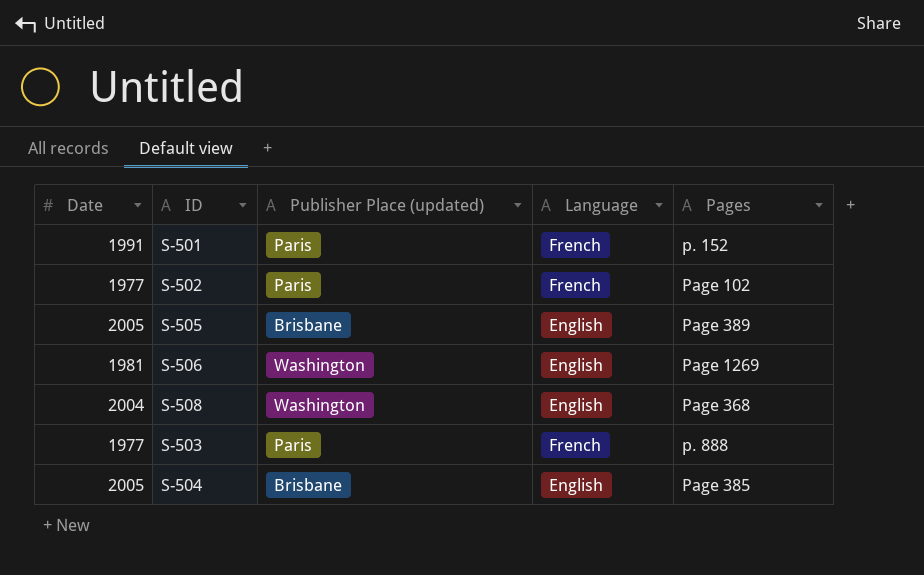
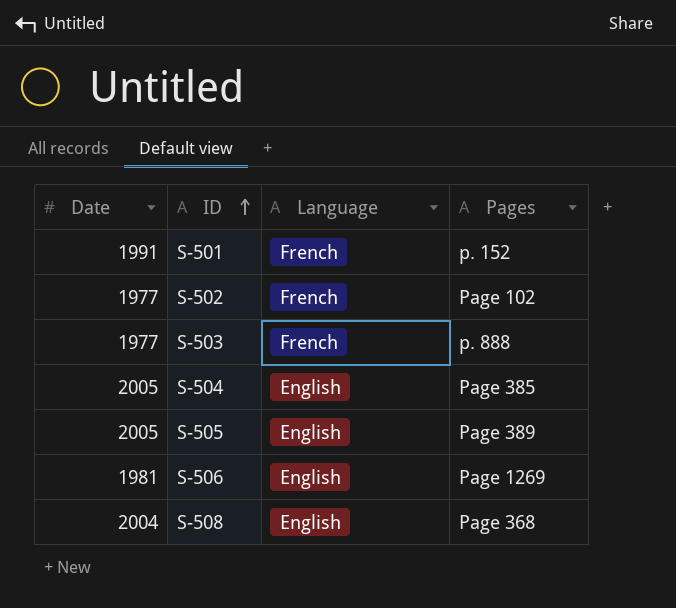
row order: none -> ID ascending
column Publisher Place (updated) | position: 3 -> none

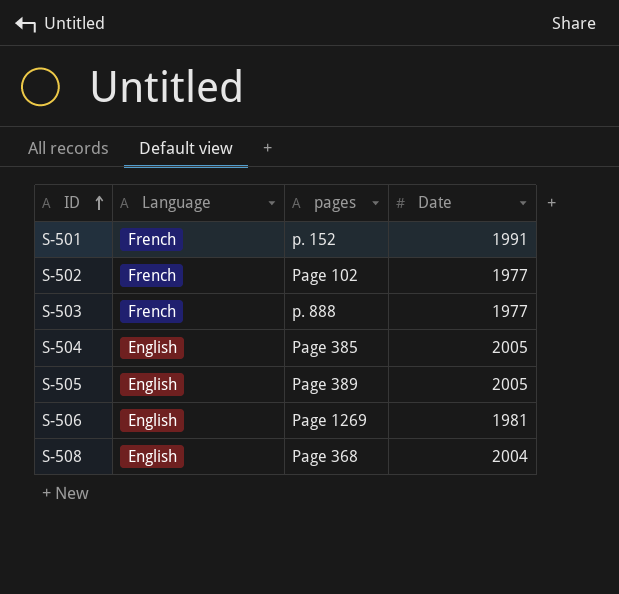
column name: Pages -> pages
column Date | position: 1 -> 4

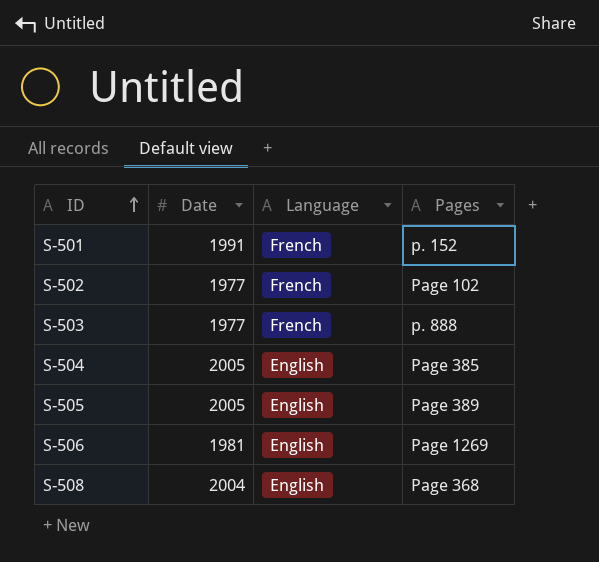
column Date | position: 4 -> 2
column name: pages -> Pages

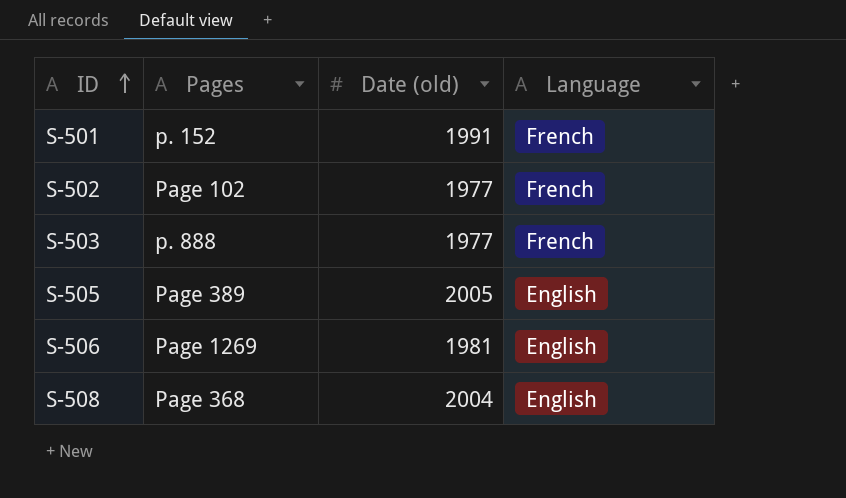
column Pages | position: 4 -> 2
column name: Date -> Date (old)
row S-504: 2005 | English | Page 385 -> none

